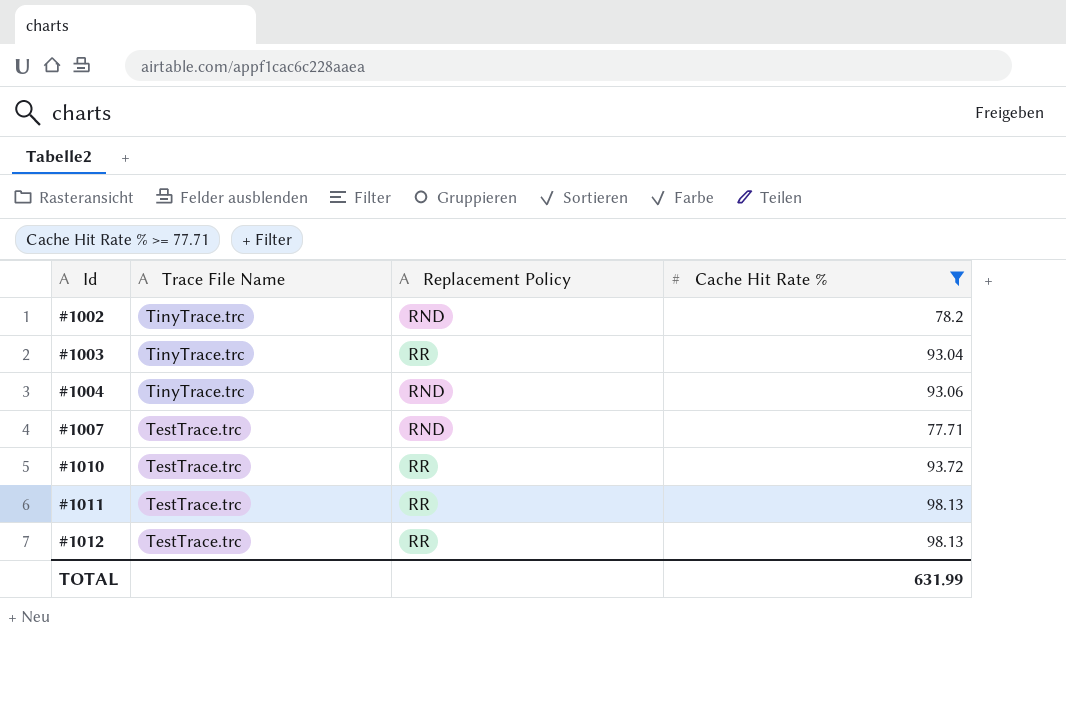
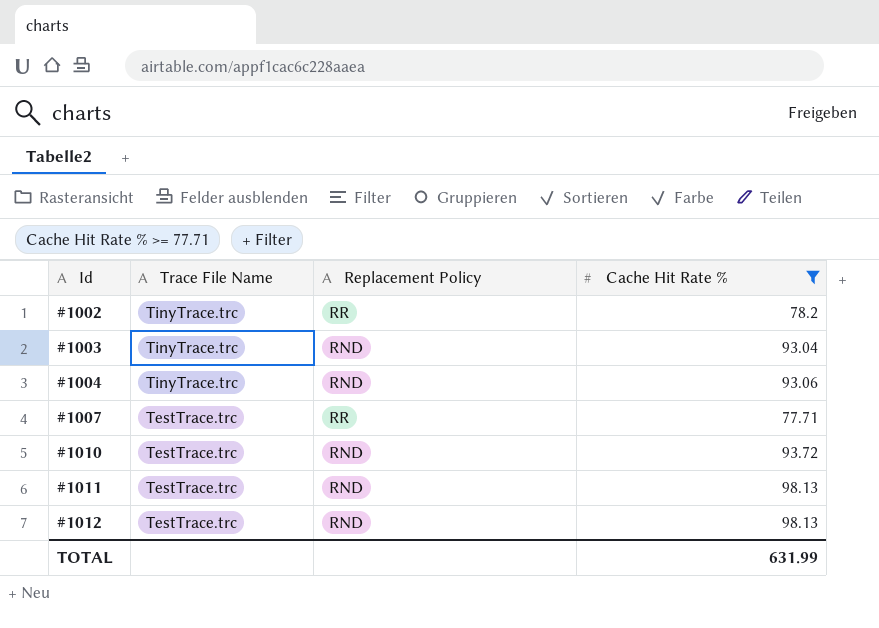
#1002 | Replacement Policy: RND -> RR
#1003 | Replacement Policy: RR -> RND
#1007 | Replacement Policy: RND -> RR
#1010 | Replacement Policy: RR -> RND
#1011 | Replacement Policy: RR -> RND
#1012 | Replacement Policy: RR -> RND

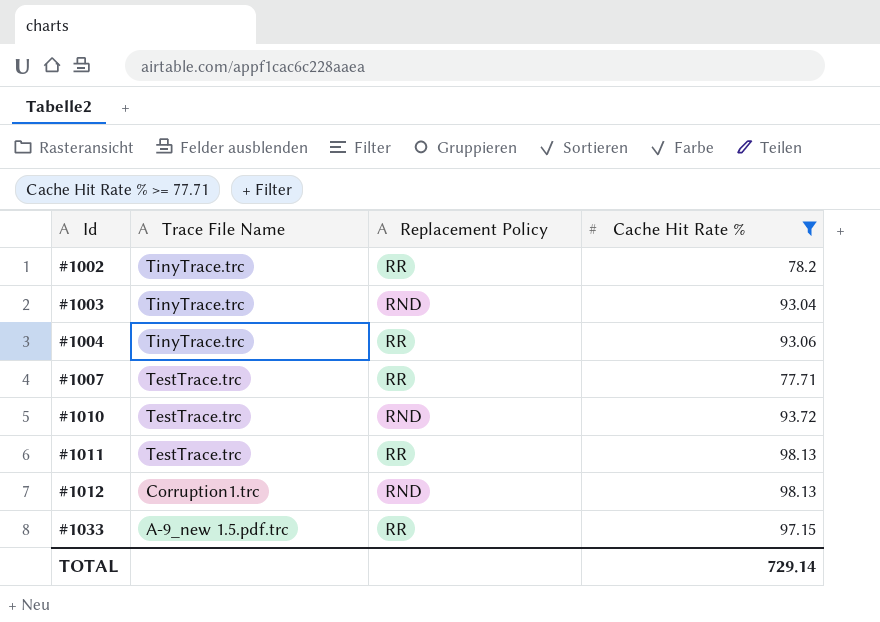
#1004 | Replacement Policy: RND -> RR
#1011 | Replacement Policy: RND -> RR
#1012 | Trace File Name: TestTrace.trc -> Corruption1.trc
row #1033: none -> A-9_new 1.5.pdf.trc | RR | 97.15
TOTAL | Cache Hit Rate %: 631.99 -> 729.14

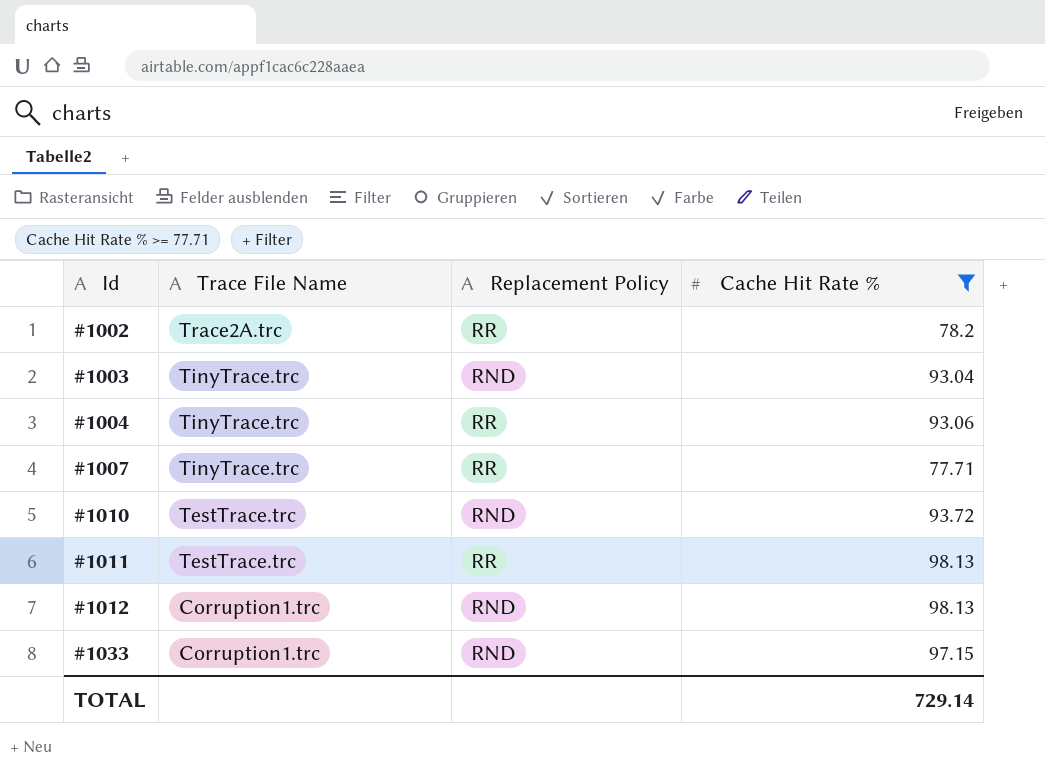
#1002 | Trace File Name: TinyTrace.trc -> Trace2A.trc
#1007 | Trace File Name: TestTrace.trc -> TinyTrace.trc
#1033 | Trace File Name: A-9_new 1.5.pdf.trc -> Corruption1.trc
#1033 | Replacement Policy: RR -> RND

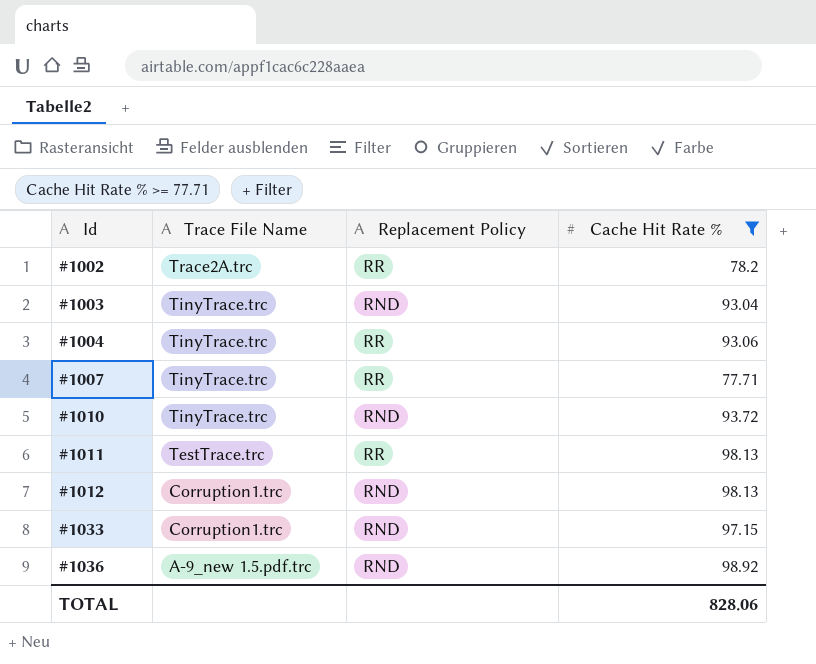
#1010 | Trace File Name: TestTrace.trc -> TinyTrace.trc
row #1036: none -> A-9_new 1.5.pdf.trc | RND | 98.92
TOTAL | Cache Hit Rate %: 729.14 -> 828.06

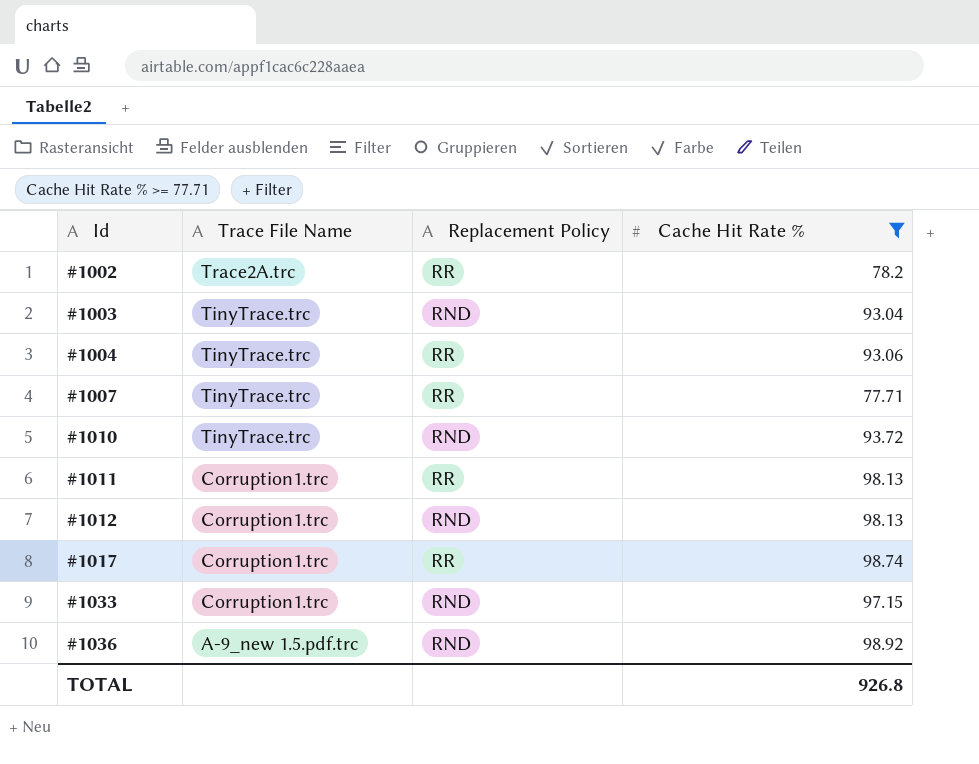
#1011 | Trace File Name: TestTrace.trc -> Corruption1.trc
row #1017: none -> Corruption1.trc | RR | 98.74
TOTAL | Cache Hit Rate %: 828.06 -> 926.8

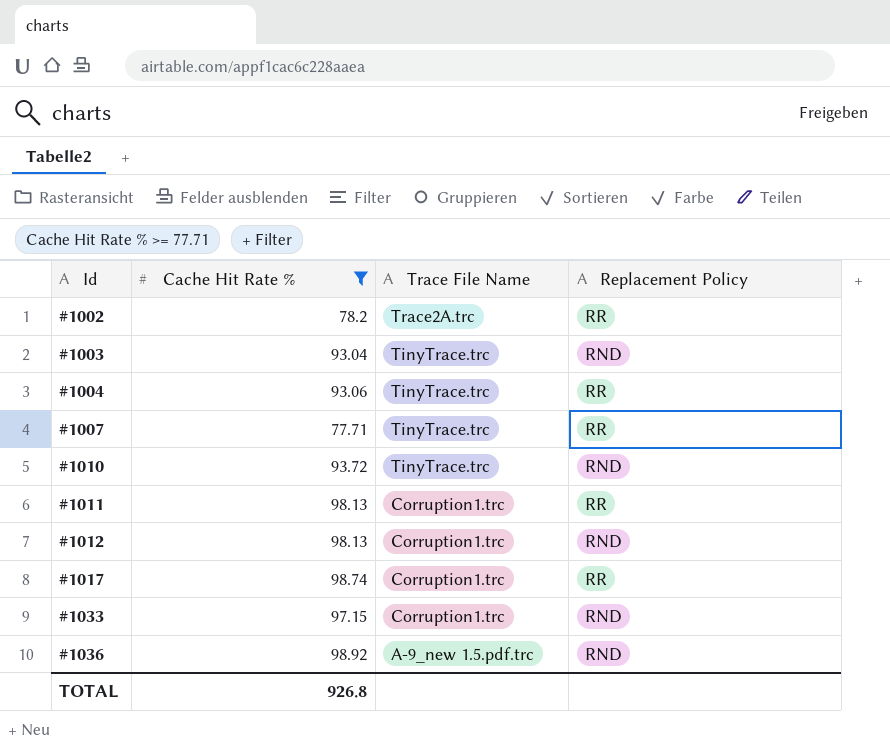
column Cache Hit Rate % | position: 4 -> 2

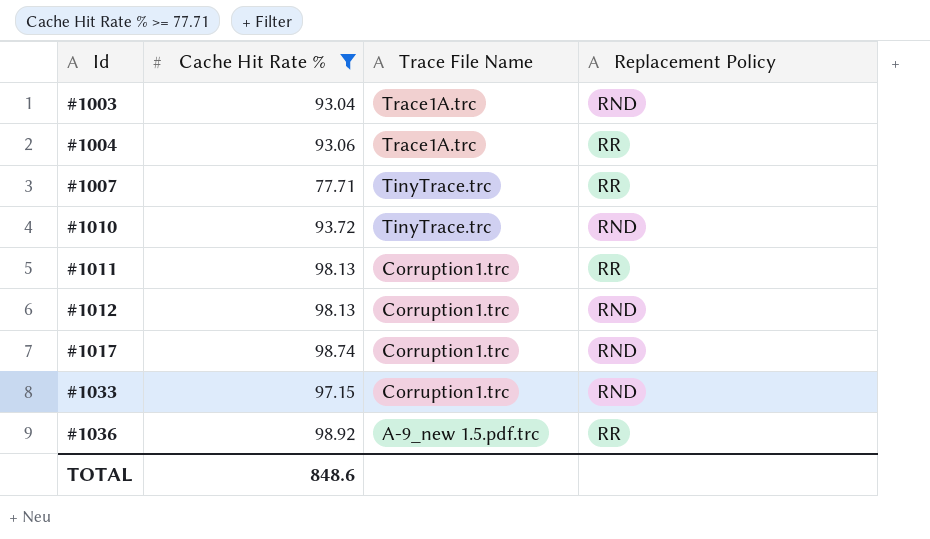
row #1002: 78.2 | Trace2A.trc | RR -> none
#1003 | Trace File Name: TinyTrace.trc -> Trace1A.trc
#1004 | Trace File Name: TinyTrace.trc -> Trace1A.trc
#1017 | Replacement Policy: RR -> RND
#1036 | Replacement Policy: RND -> RR
TOTAL | Cache Hit Rate %: 926.8 -> 848.6

